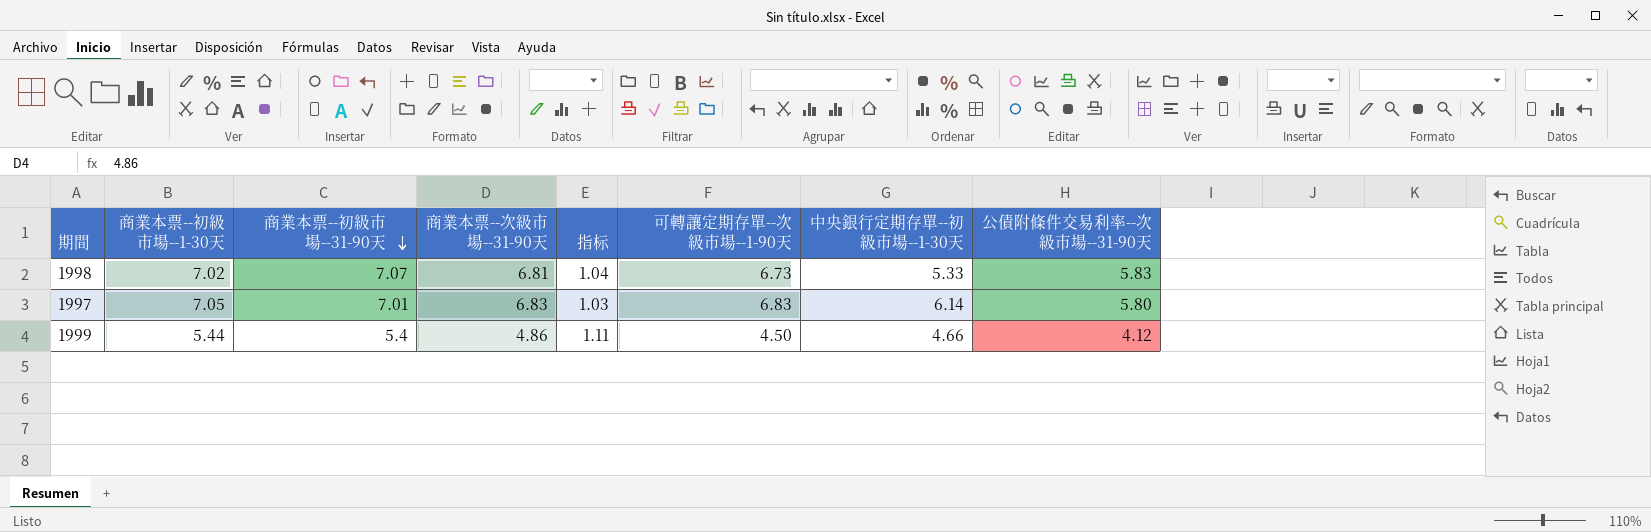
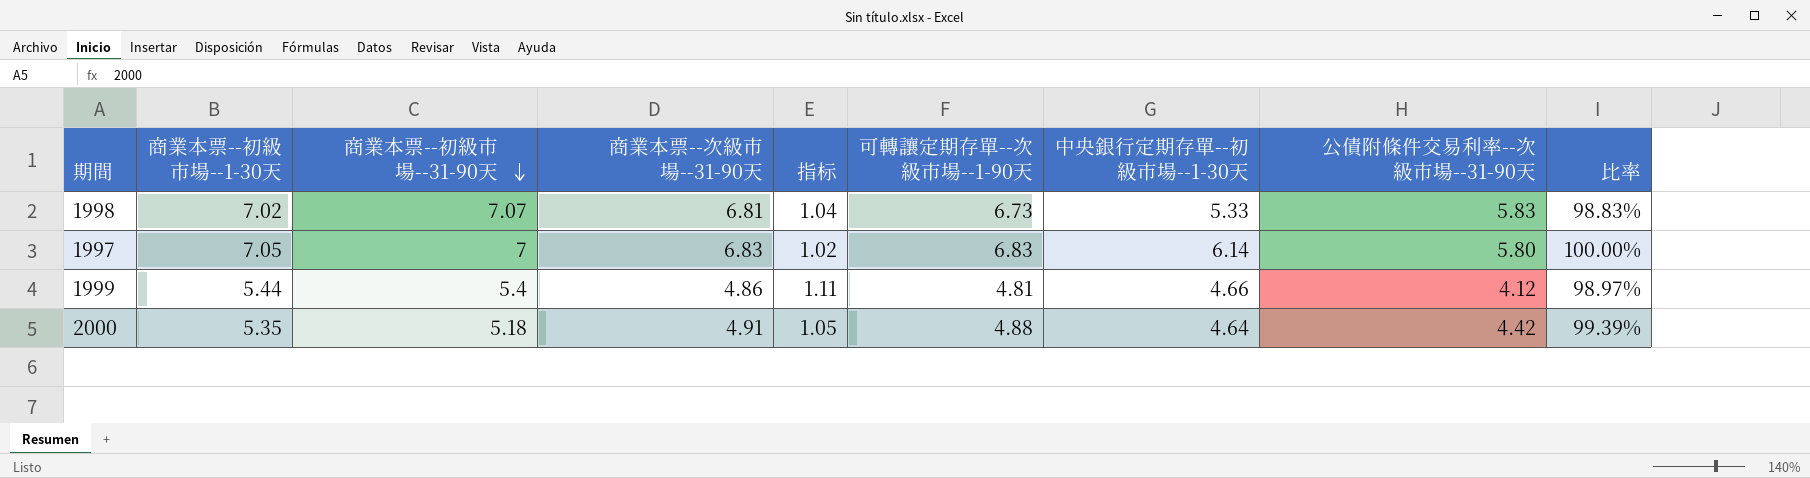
column 比率 | formula: none -> [可轉讓定期存單--次級市場--1-90天] / [商業本票--次級市場--31-90天]
1997 | 商業本票--初級市場--31-90天: 7.01 -> 7
1997 | 指标: 1.03 -> 1.02
1999 | 可轉讓定期存單--次級市場--1-90天: 4.50 -> 4.81
row 2000: none -> 5.35 | 5.18 | 4.91 | 1.05 | 4.88 | 4.64 | 4.42 | 99.39%

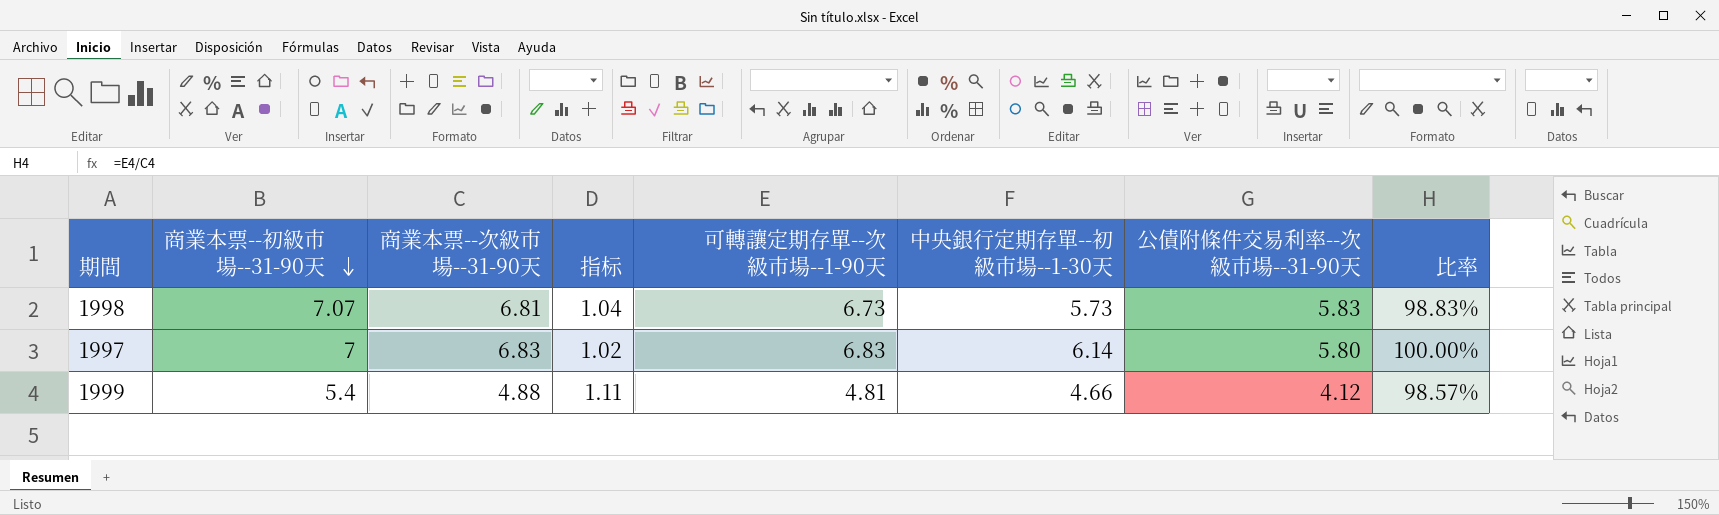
column 商業本票--初級市場--1-30天 | position: 2 -> none
row 2000: 5.35 | 5.18 | 4.91 | 1.05 | 4.88 | 4.64 | 4.42 | 99.39% -> none
1998 | 中央銀行定期存單--初級市場--1-30天: 5.33 -> 5.73
1999 | 商業本票--次級市場--31-90天: 4.86 -> 4.88
1999 | 比率: 98.97% -> 98.57%

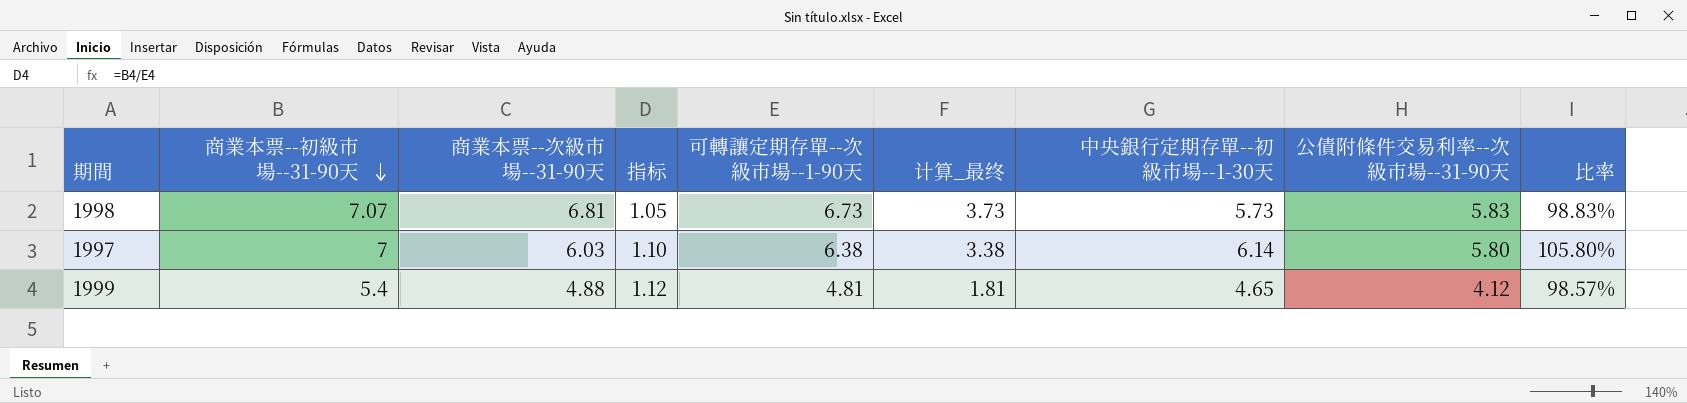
column 指标 | formula: [商業本票--初級市場--31-90天] / [商業本票--次級市場--31-90天] -> [商業本票--初級市場--31-90天] / [可轉讓定期存單--次級市場--1-90天]
column 计算_最终 | formula: none -> [可轉讓定期存單--次級市場--1-90天] - 3
1997 | 商業本票--次級市場--31-90天: 6.83 -> 6.03
1997 | 可轉讓定期存單--次級市場--1-90天: 6.83 -> 6.38
1997 | 比率: 100.00% -> 105.80%
1999 | 中央銀行定期存單--初級市場--1-30天: 4.66 -> 4.65

